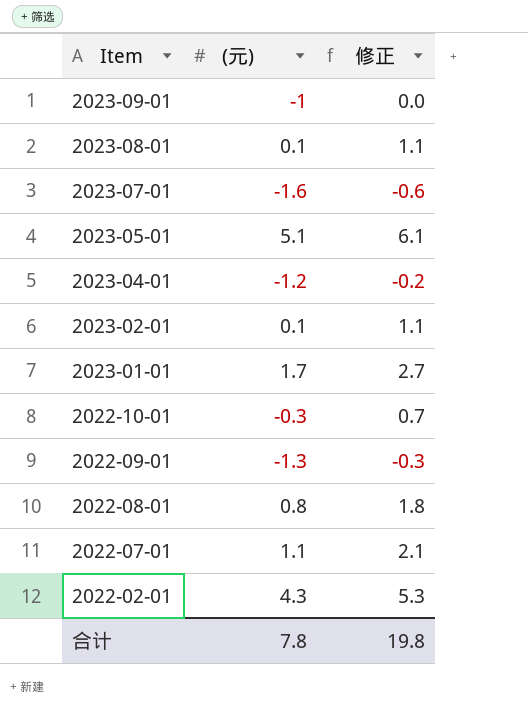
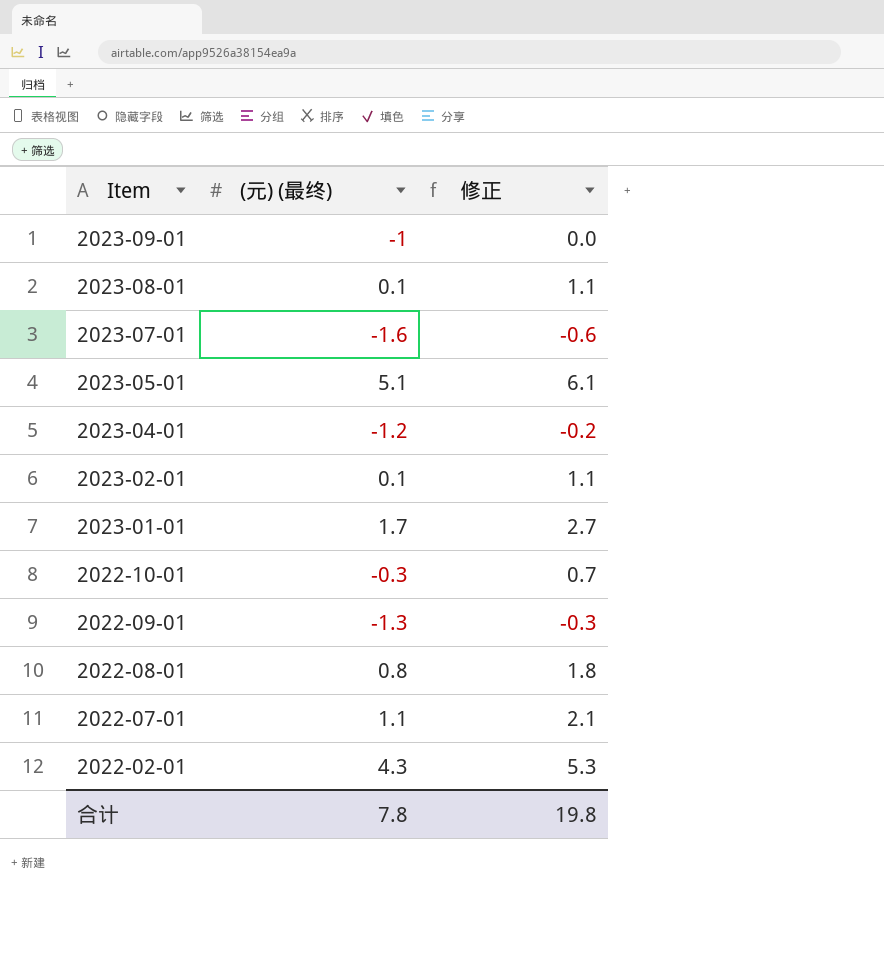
column name: (元) -> (元) (最终)

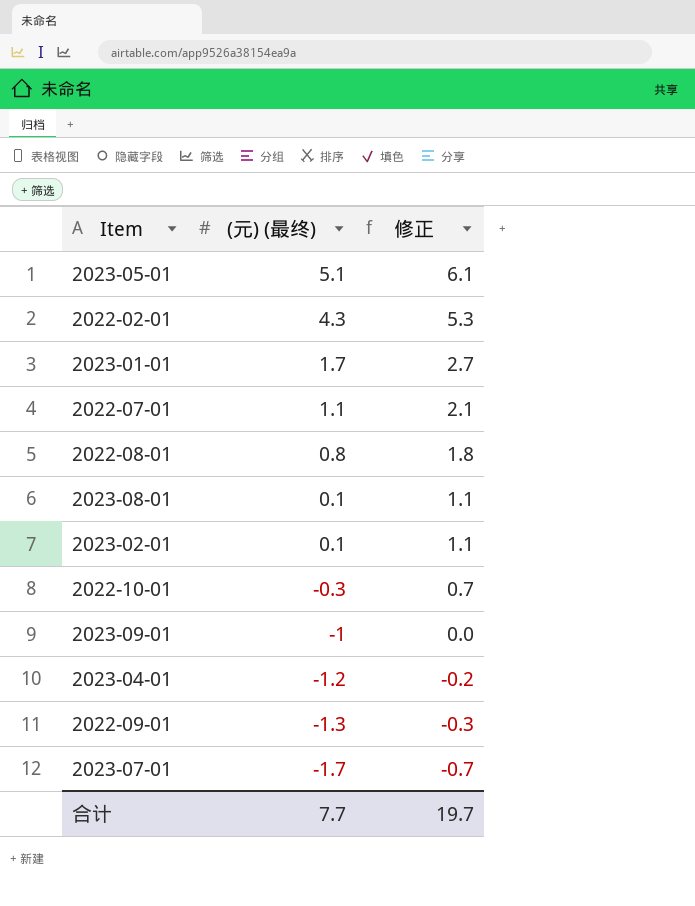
row order: Item descending -> (元) (最终) descending
2023-07-01 | (元) (最终): -1.6 -> -1.7
2023-07-01 | 修正: -0.6 -> -0.7
合计 | (元) (最终): 7.8 -> 7.7
合计 | 修正: 19.8 -> 19.7

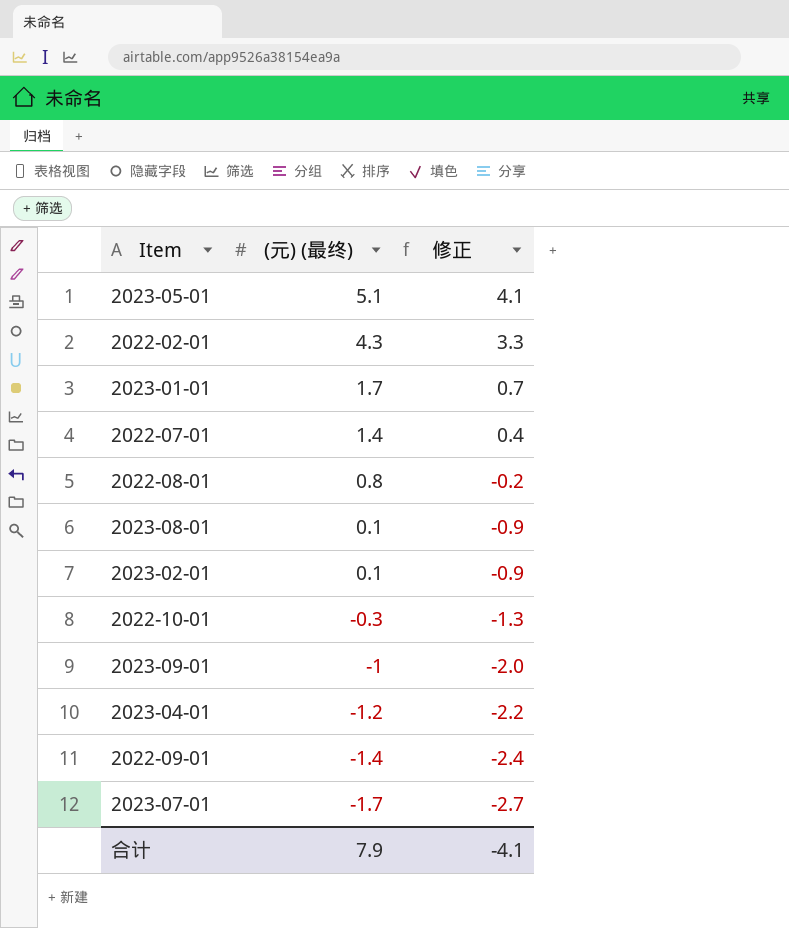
column 修正 | formula: [(元) (最终)] + 1 -> [(元) (最终)] - 1
2022-07-01 | (元) (最终): 1.1 -> 1.4
2022-09-01 | (元) (最终): -1.3 -> -1.4
合计 | (元) (最终): 7.7 -> 7.9
合计 | 修正: 19.7 -> -4.1

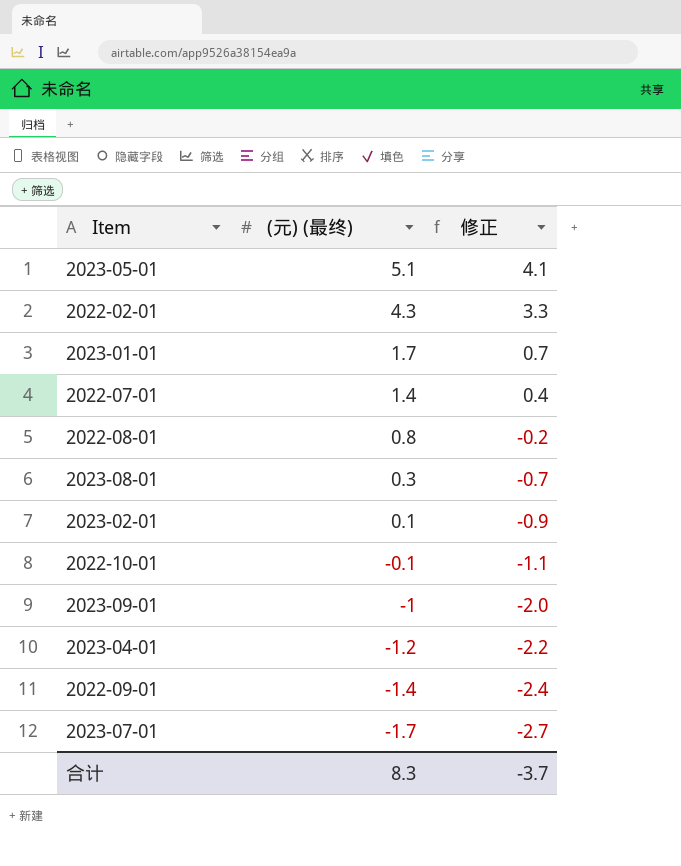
2023-08-01 | (元) (最终): 0.1 -> 0.3
2023-08-01 | 修正: -0.9 -> -0.7
2022-10-01 | (元) (最终): -0.3 -> -0.1
2022-10-01 | 修正: -1.3 -> -1.1
合计 | (元) (最终): 7.9 -> 8.3
合计 | 修正: -4.1 -> -3.7

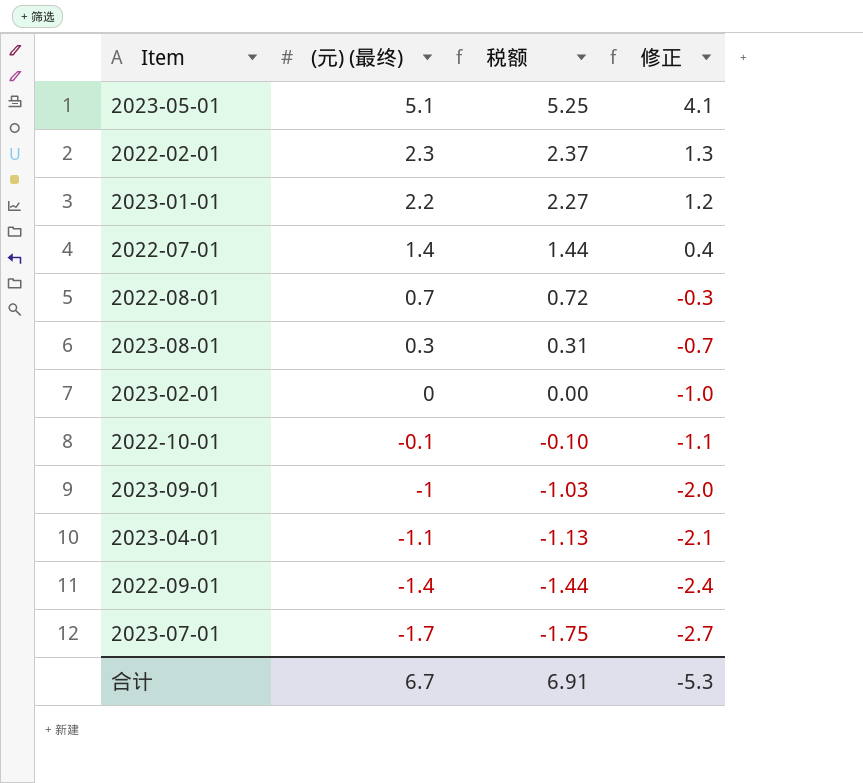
column 税额 | formula: none -> [(元) (最终)] * 1.03
2022-02-01 | (元) (最终): 4.3 -> 2.3
2022-02-01 | 修正: 3.3 -> 1.3
2023-01-01 | (元) (最终): 1.7 -> 2.2
2023-01-01 | 修正: 0.7 -> 1.2
2022-08-01 | (元) (最终): 0.8 -> 0.7
2022-08-01 | 修正: -0.2 -> -0.3
2023-02-01 | (元) (最终): 0.1 -> 0
2023-02-01 | 修正: -0.9 -> -1.0
2023-04-01 | (元) (最终): -1.2 -> -1.1
2023-04-01 | 修正: -2.2 -> -2.1
合计 | (元) (最终): 8.3 -> 6.7
合计 | 修正: -3.7 -> -5.3

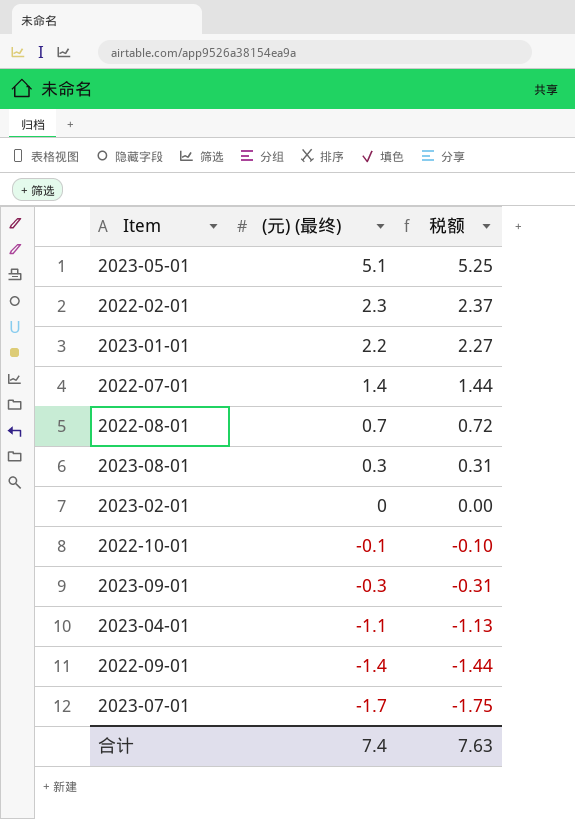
column 修正 | formula: [(元) (最终)] - 1 -> none
2023-09-01 | (元) (最终): -1 -> -0.3
2023-09-01 | 税额: -1.03 -> -0.31
合计 | (元) (最终): 6.7 -> 7.4
合计 | 税额: 6.91 -> 7.63

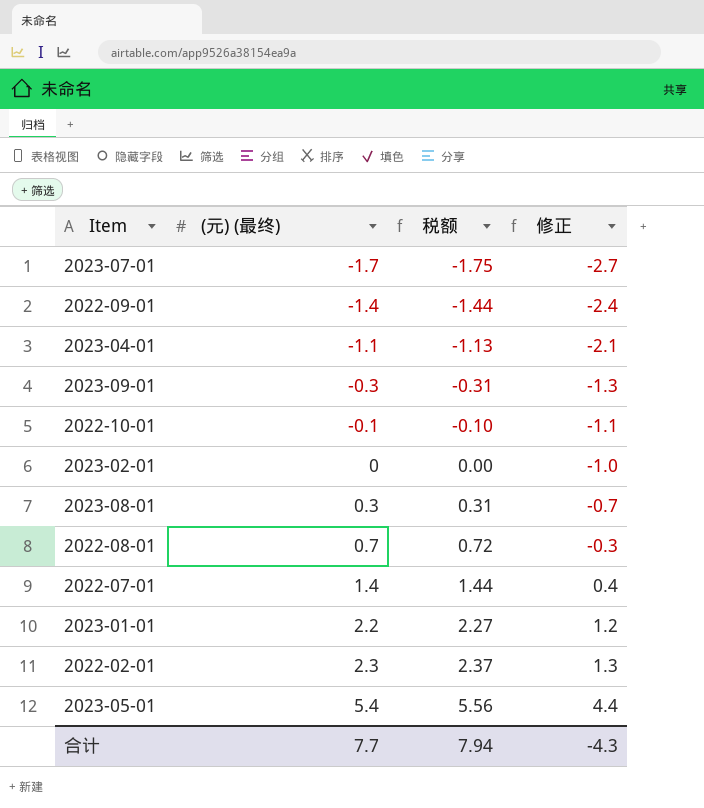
row order: (元) (最终) descending -> (元) (最终) ascending
column 修正 | formula: none -> [(元) (最终)] - 1
2023-05-01 | (元) (最终): 5.1 -> 5.4
2023-05-01 | 税额: 5.25 -> 5.56
合计 | (元) (最终): 7.4 -> 7.7
合计 | 税额: 7.63 -> 7.94

